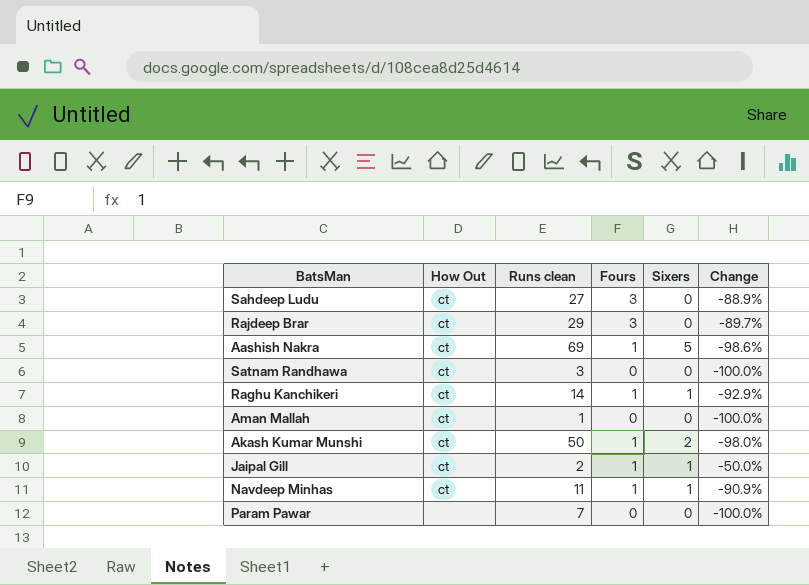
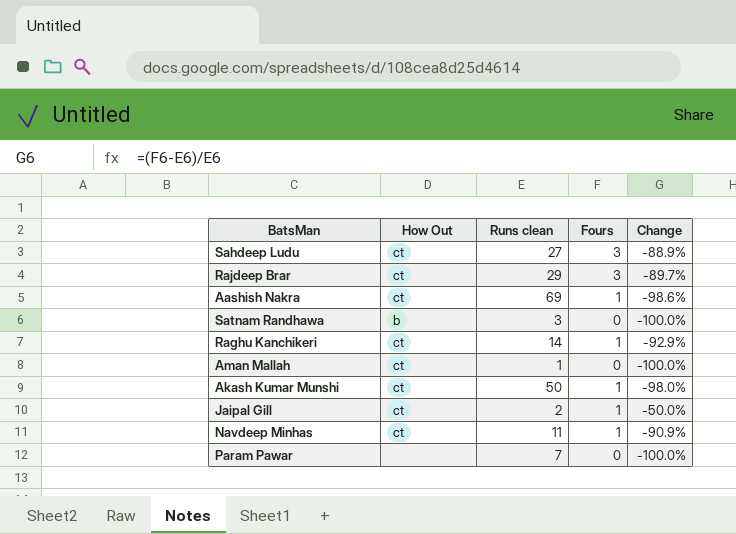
column Sixers | position: 5 -> none
Satnam Randhawa | How Out: ct -> b

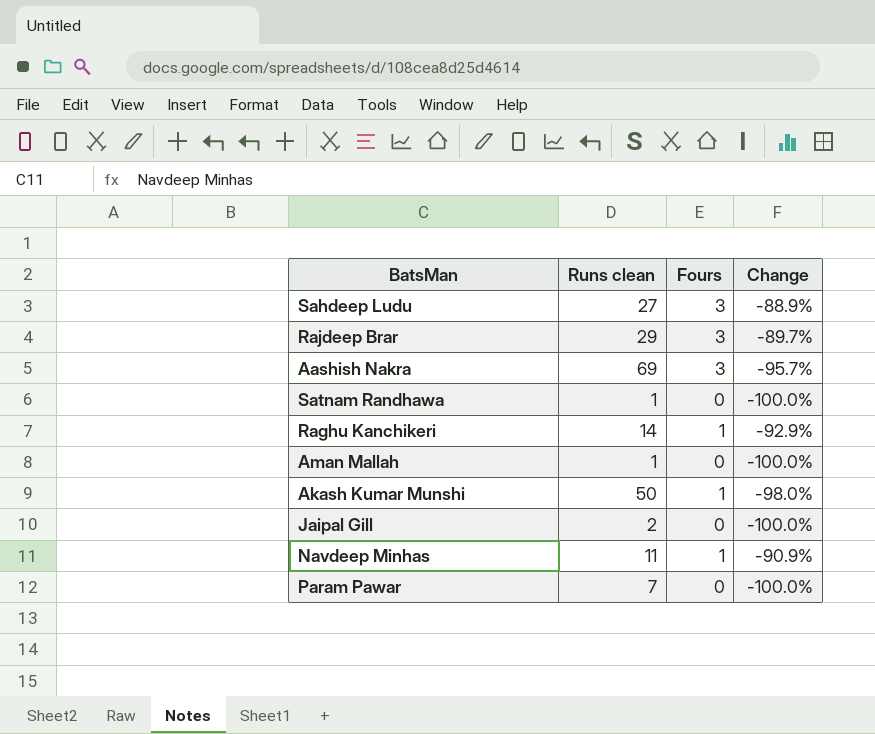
column How Out | position: 2 -> none
Aashish Nakra | Fours: 1 -> 3
Aashish Nakra | Change: -98.6% -> -95.7%
Satnam Randhawa | Runs clean: 3 -> 1
Jaipal Gill | Fours: 1 -> 0
Jaipal Gill | Change: -50.0% -> -100.0%

